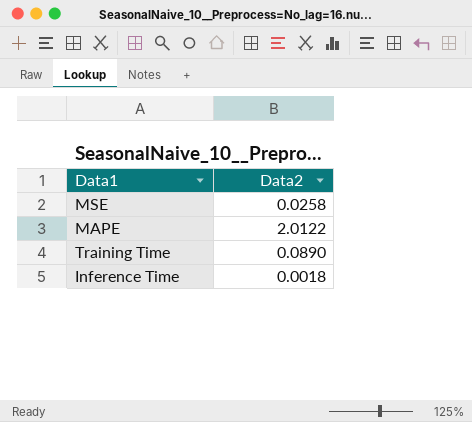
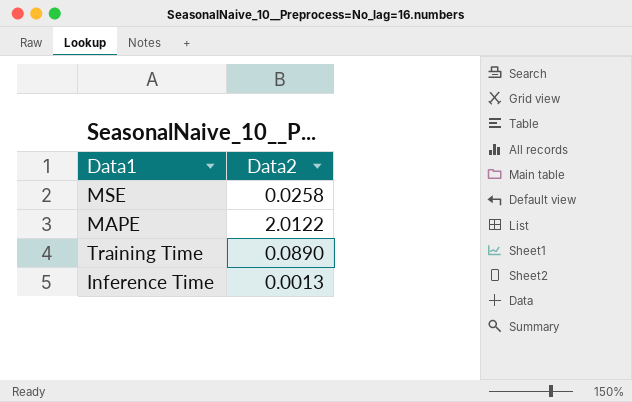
Inference Time | Data2: 0.0018 -> 0.0013

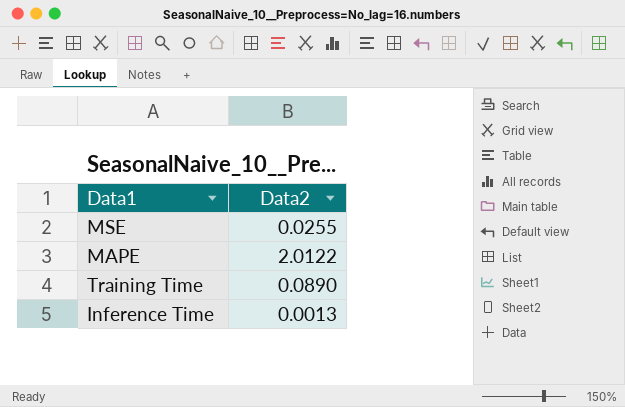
MSE | Data2: 0.0258 -> 0.0255

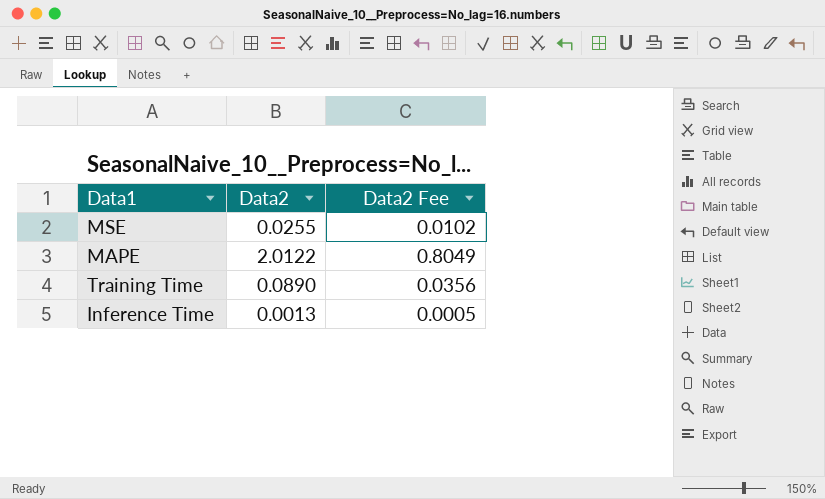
column Data2 Fee | formula: none -> [Data2] * 0.4

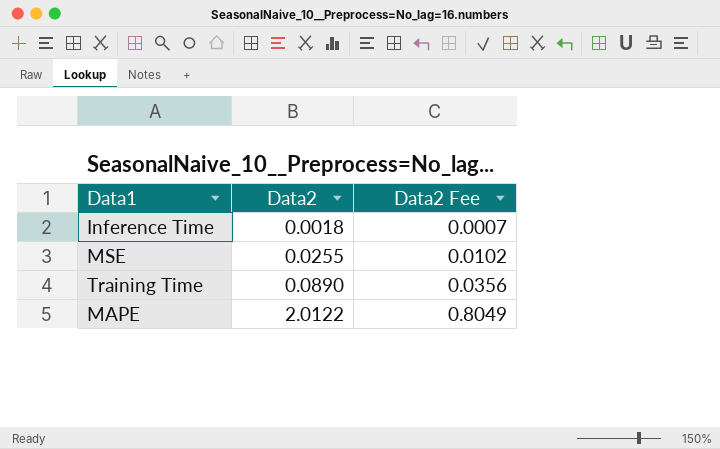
row order: none -> Data2 ascending
Inference Time | Data2: 0.0013 -> 0.0018
Inference Time | Data2 Fee: 0.0005 -> 0.0007

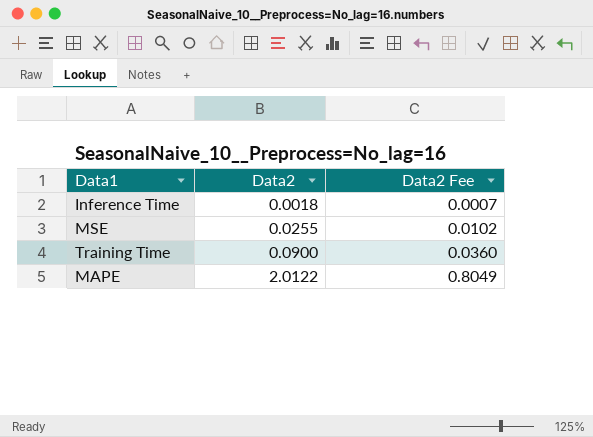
Training Time | Data2: 0.0890 -> 0.0900
Training Time | Data2 Fee: 0.0356 -> 0.0360

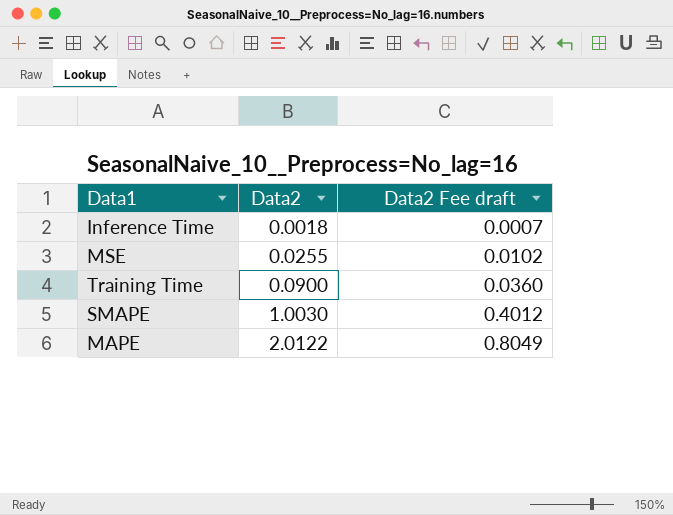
column name: Data2 Fee -> Data2 Fee draft
row SMAPE: none -> 1.0030 | 0.4012

